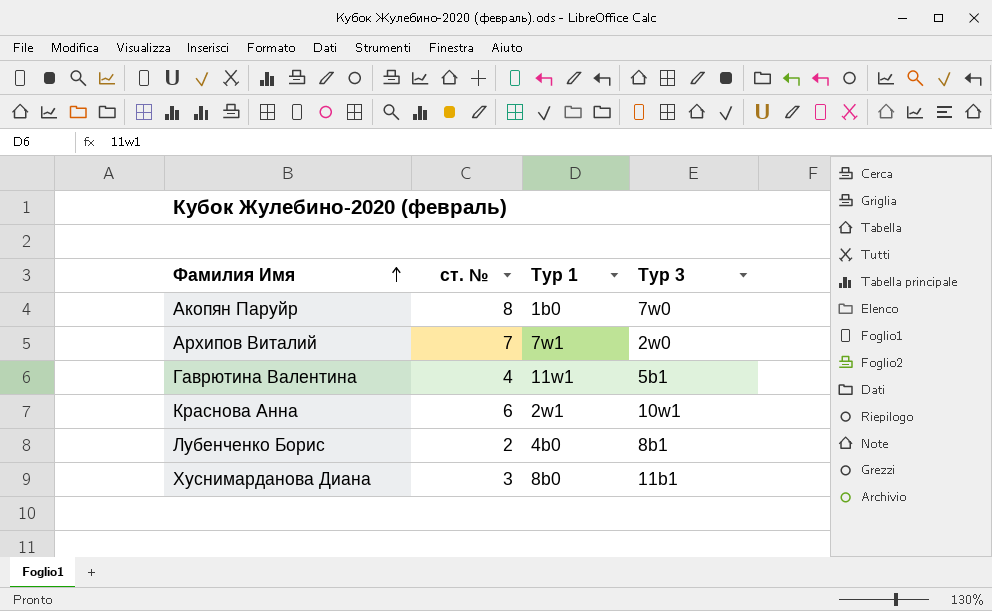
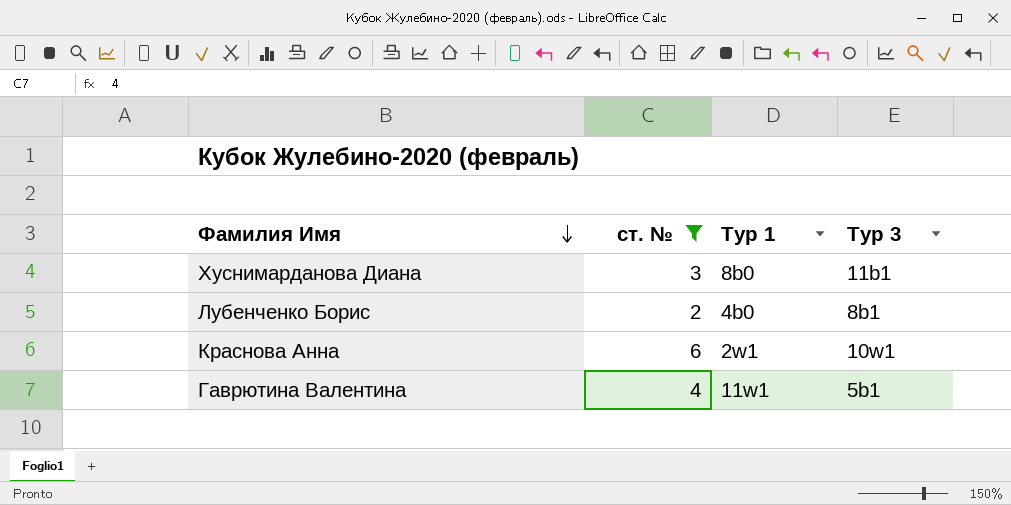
filter: none -> ст. № <= 6
row order: Фамилия Имя ascending -> Фамилия Имя descending

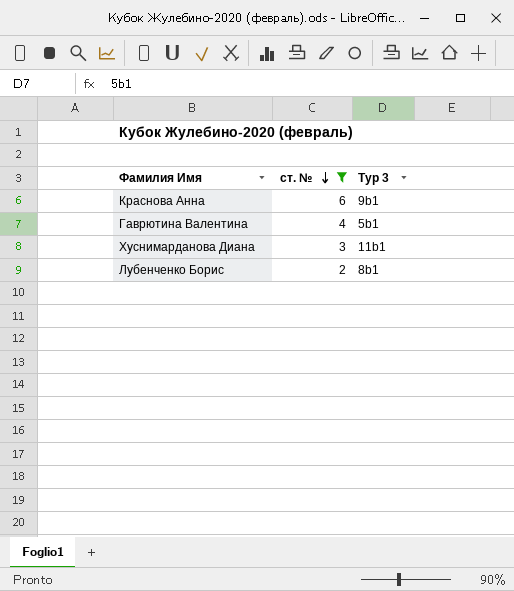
row order: Фамилия Имя descending -> ст. № descending
column Тур 1 | position: 3 -> none
Краснова Анна | Тур 3: 10w1 -> 9b1

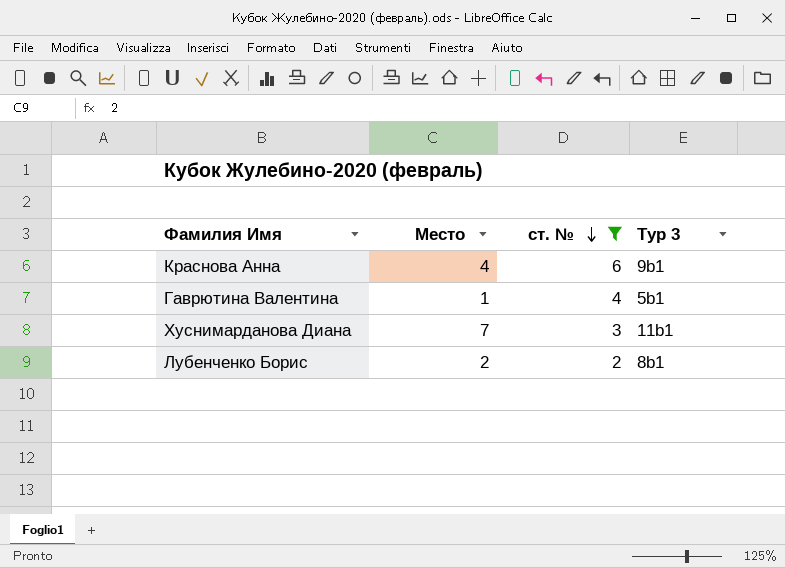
column Место | position: none -> 2

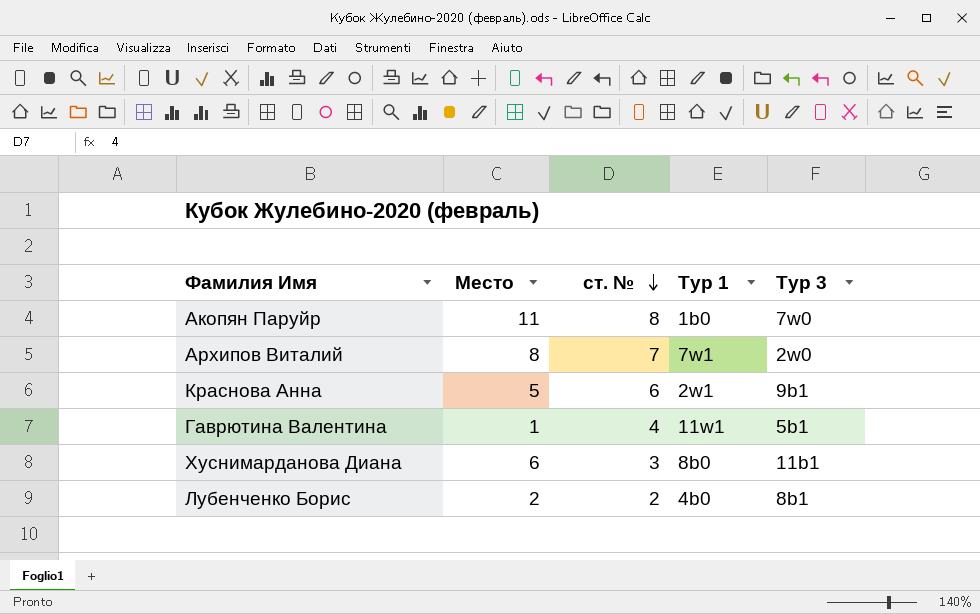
filter: ст. № <= 6 -> none
column Тур 1 | position: none -> 4
Краснова Анна | Место: 4 -> 5
Хуснимарданова Диана | Место: 7 -> 6

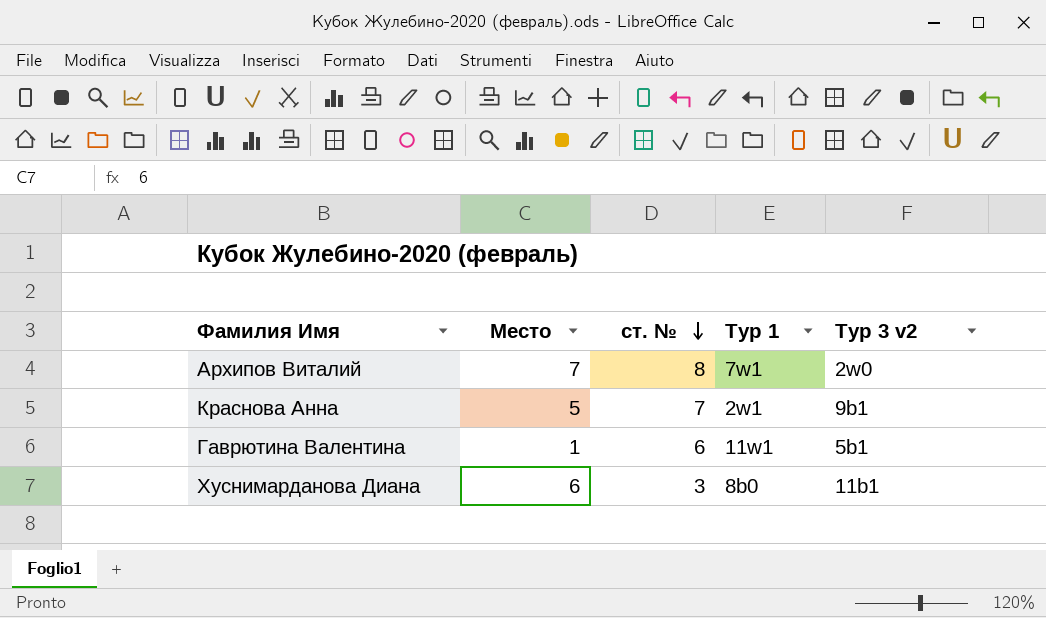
column name: Тур 3 -> Тур 3 v2
row Акопян Паруйр: 11 | 8 | 1b0 | 7w0 -> none
row Лубенченко Борис: 2 | 2 | 4b0 | 8b1 -> none
Архипов Виталий | Место: 8 -> 7
Архипов Виталий | ст. №: 7 -> 8
Краснова Анна | ст. №: 6 -> 7
Гаврютина Валентина | ст. №: 4 -> 6

